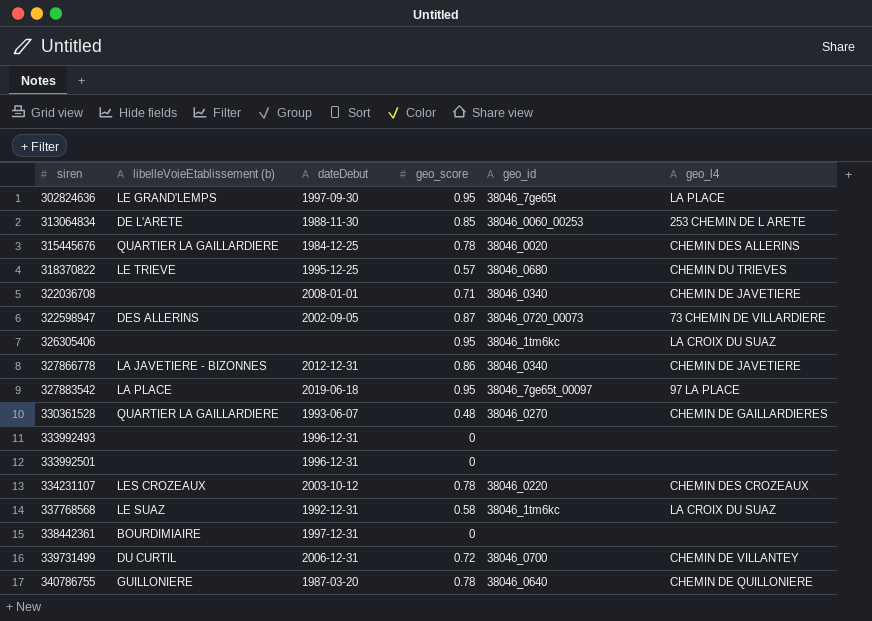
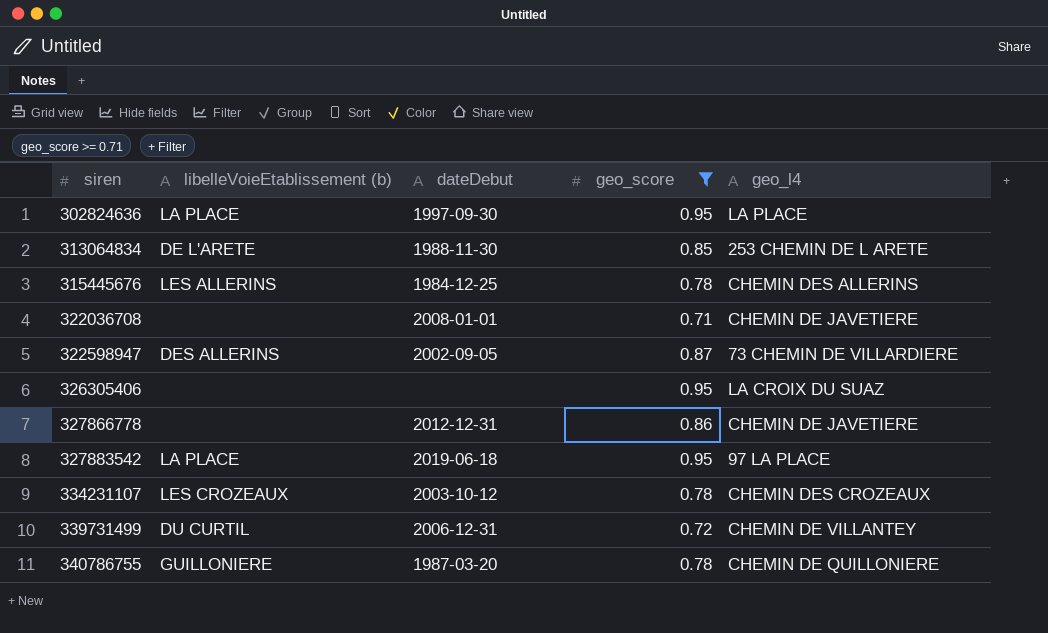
filter: none -> geo_score >= 0.71
column geo_id | position: 5 -> none
302824636 | libelleVoieEtablissement (b): LE GRAND'LEMPS -> LA PLACE
315445676 | libelleVoieEtablissement (b): QUARTIER LA GAILLARDIERE -> LES ALLERINS
327866778 | libelleVoieEtablissement (b): LA JAVETIERE - BIZONNES -> none

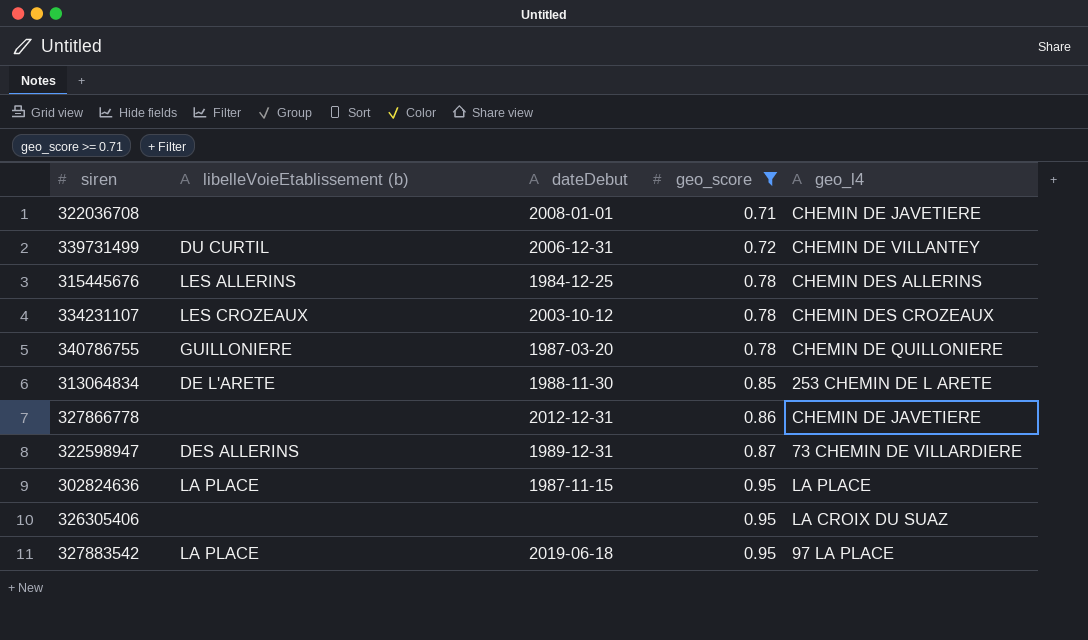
row order: siren ascending -> geo_score ascending
322598947 | dateDebut: 2002-09-05 -> 1989-12-31
302824636 | dateDebut: 1997-09-30 -> 1987-11-15

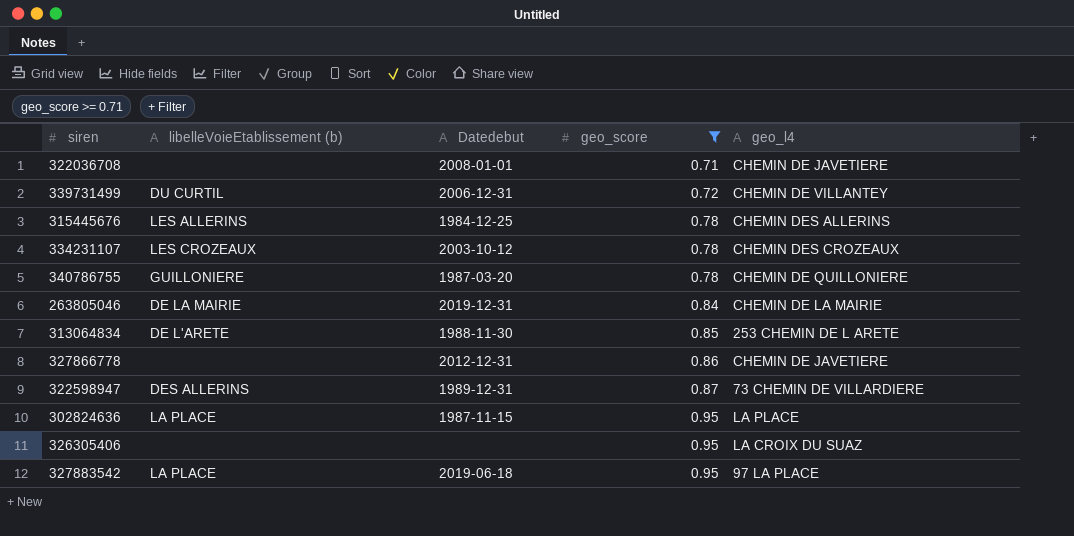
column name: dateDebut -> Datedebut
row 263805046: none -> DE LA MAIRIE | 2019-12-31 | 0.84 | CHEMIN DE LA MAIRIE

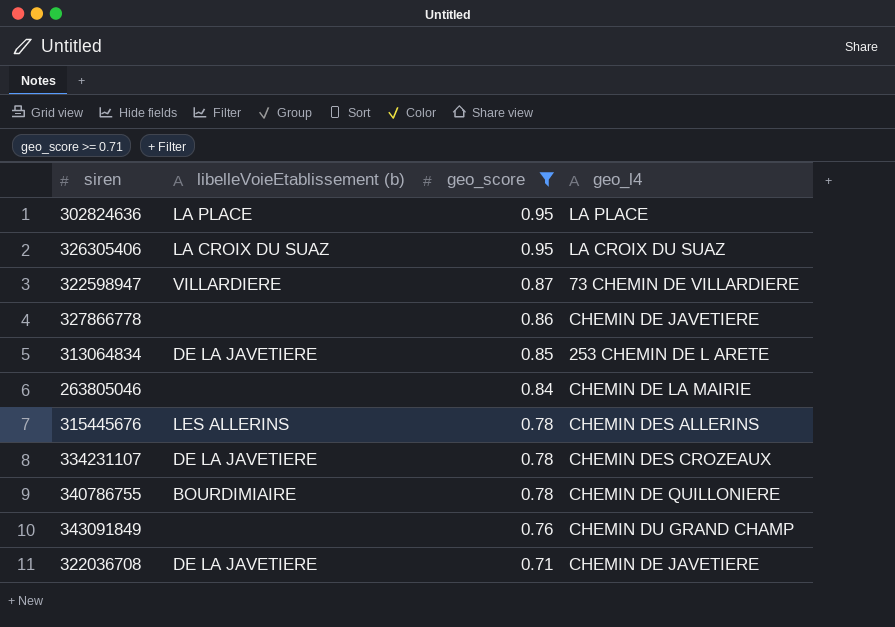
row order: geo_score ascending -> geo_score descending
column Datedebut | position: 3 -> none
row 339731499: DU CURTIL | 2006-12-31 | 0.72 | CHEMIN DE VILLANTEY -> none
row 327883542: LA PLACE | 2019-06-18 | 0.95 | 97 LA PLACE -> none
326305406 | libelleVoieEtablissement (b): none -> LA CROIX DU SUAZ
322598947 | libelleVoieEtablissement (b): DES ALLERINS -> VILLARDIERE
313064834 | libelleVoieEtablissement (b): DE L'ARETE -> DE LA JAVETIERE
263805046 | libelleVoieEtablissement (b): DE LA MAIRIE -> none
334231107 | libelleVoieEtablissement (b): LES CROZEAUX -> DE LA JAVETIERE
340786755 | libelleVoieEtablissement (b): GUILLONIERE -> BOURDIMIAIRE
row 343091849: none -> none | 0.76 | CHEMIN DU GRAND CHAMP
322036708 | libelleVoieEtablissement (b): none -> DE LA JAVETIERE

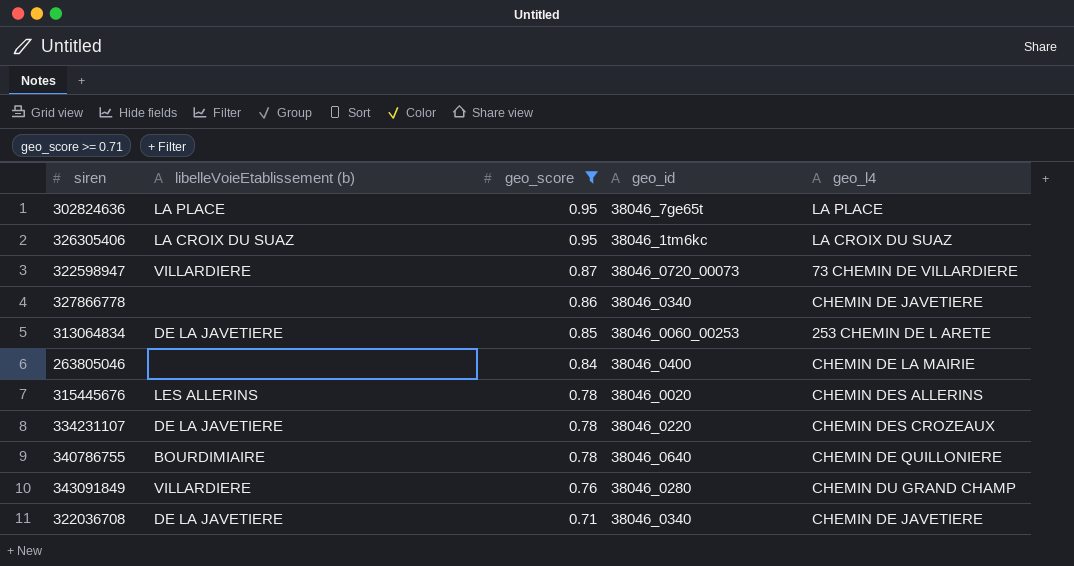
column geo_id | position: none -> 4
343091849 | libelleVoieEtablissement (b): none -> VILLARDIERE

